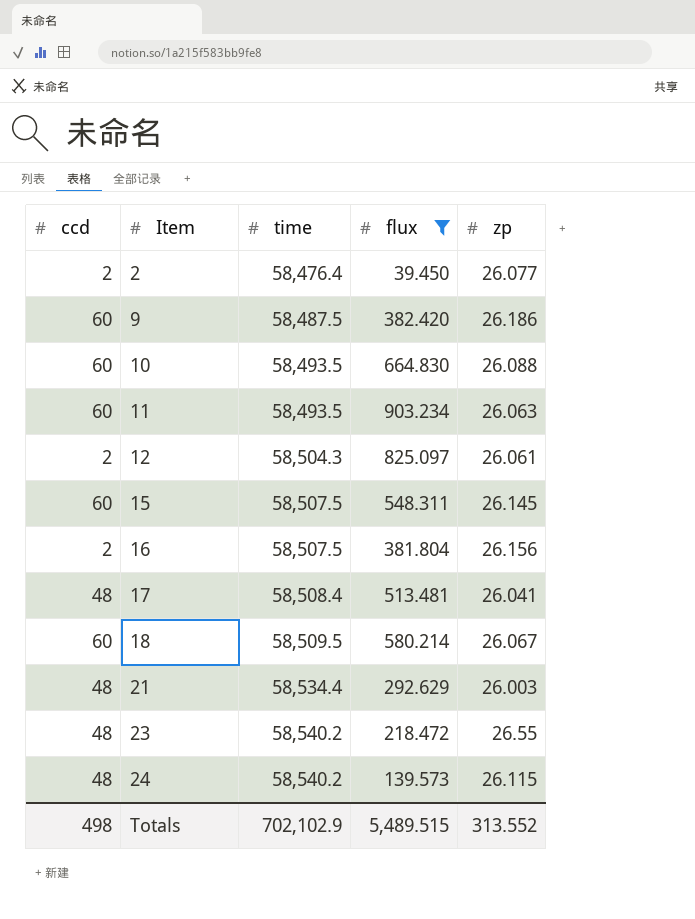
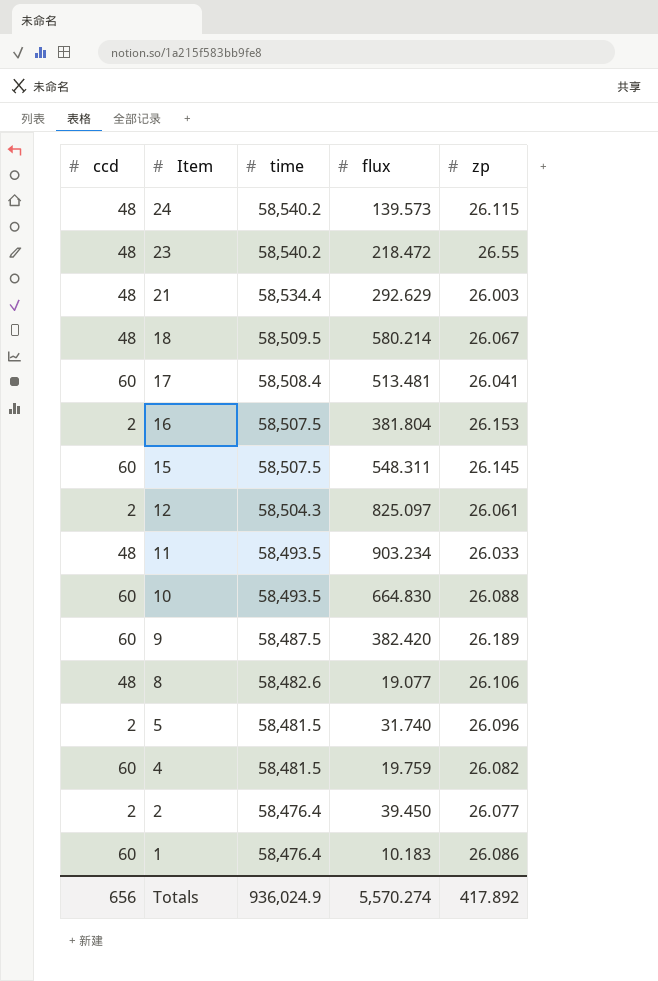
filter: flux >= 39.450 -> none
row order: Item ascending -> Item descending
18 | ccd: 60 -> 48
17 | ccd: 48 -> 60
16 | zp: 26.156 -> 26.153
11 | ccd: 60 -> 48
11 | zp: 26.063 -> 26.033
9 | zp: 26.186 -> 26.189
Totals | ccd: 498 -> 656
Totals | time: 702,102.9 -> 936,024.9
Totals | flux: 5,489.515 -> 5,570.274
Totals | zp: 313.552 -> 417.892

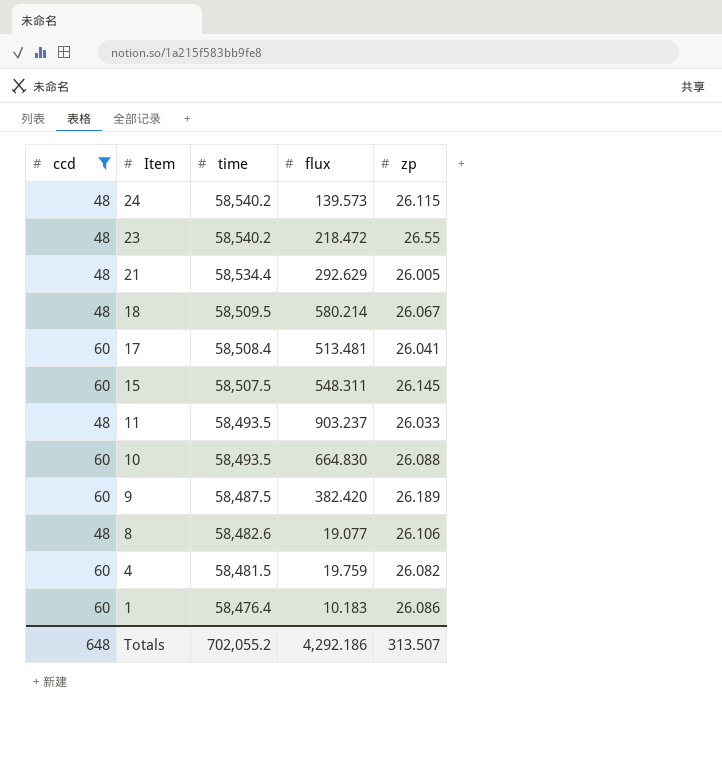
filter: none -> ccd != 2
21 | zp: 26.003 -> 26.005
11 | flux: 903.234 -> 903.237
Totals | ccd: 656 -> 648
Totals | time: 936,024.9 -> 702,055.2
Totals | flux: 5,570.274 -> 4,292.186
Totals | zp: 417.892 -> 313.507

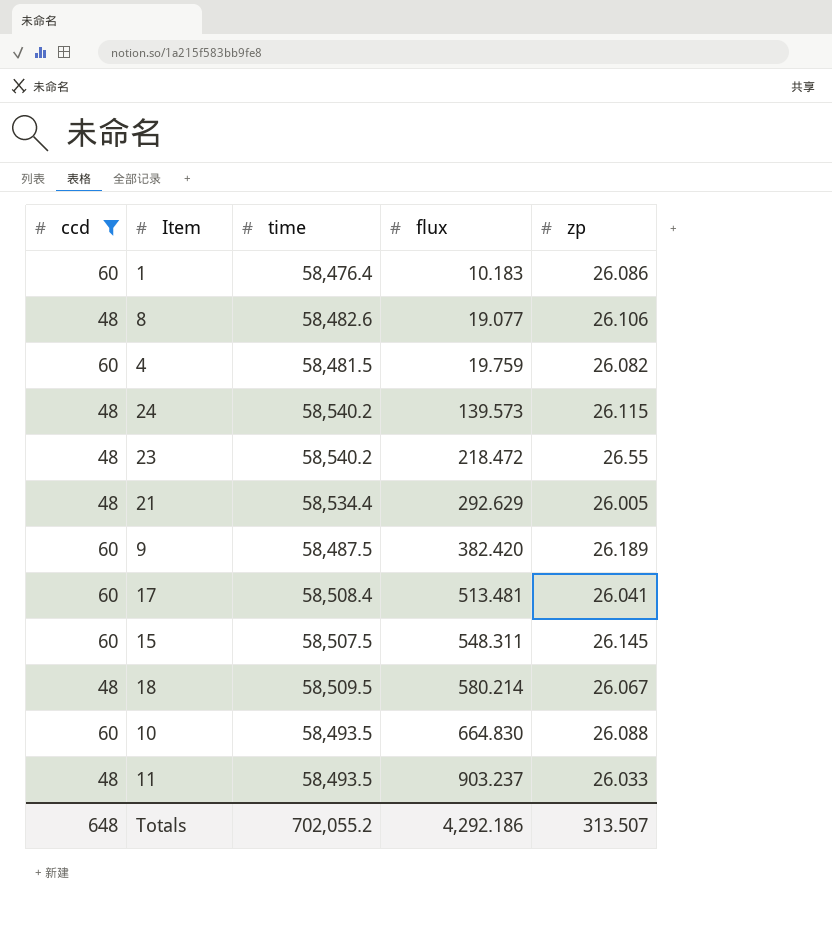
row order: Item descending -> flux ascending

